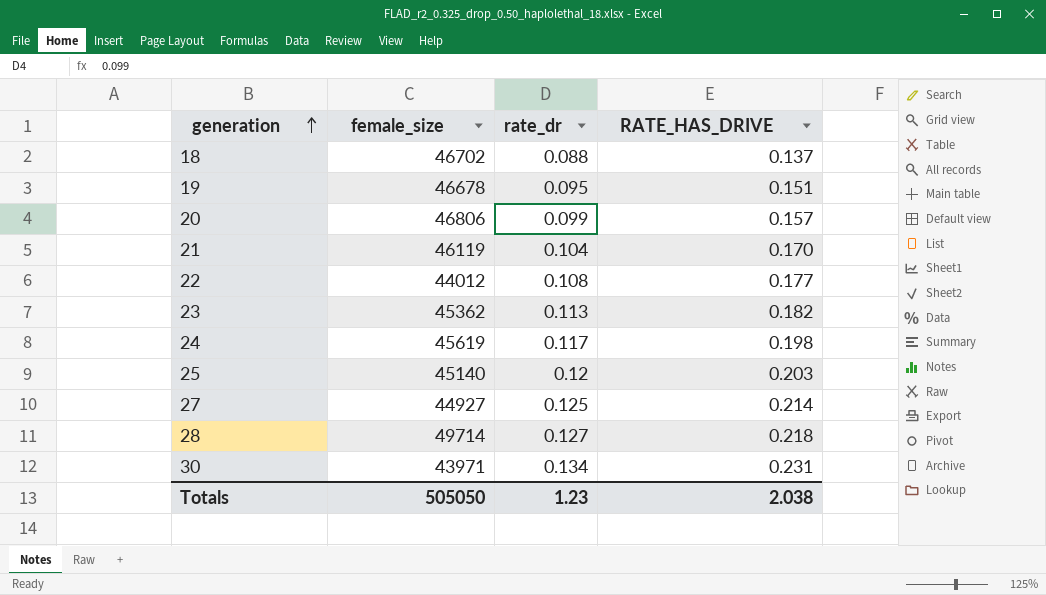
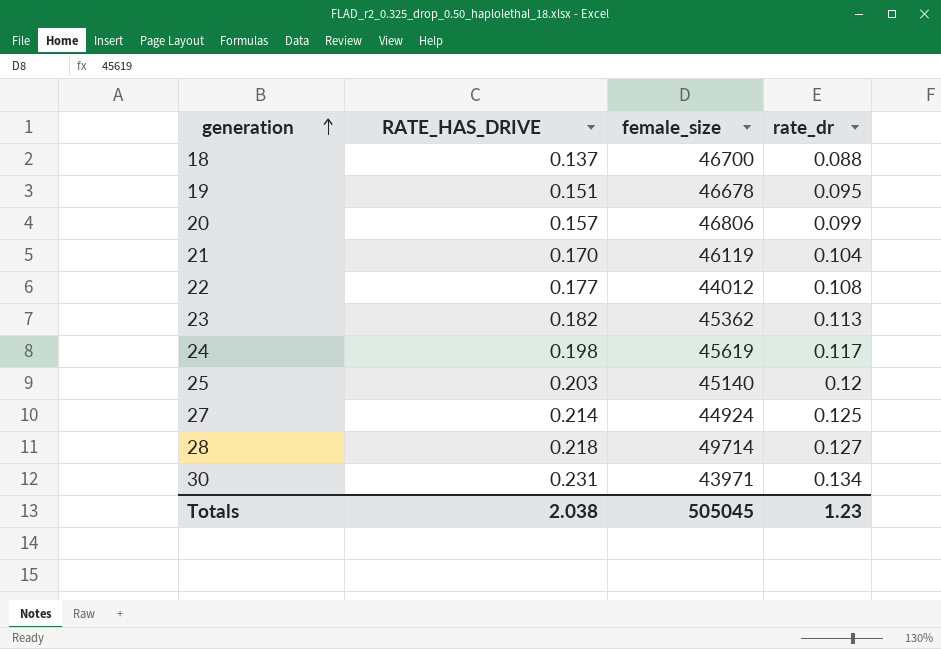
column RATE_HAS_DRIVE | position: 4 -> 2
18 | female_size: 46702 -> 46700
27 | female_size: 44927 -> 44924
Totals | female_size: 505050 -> 505045

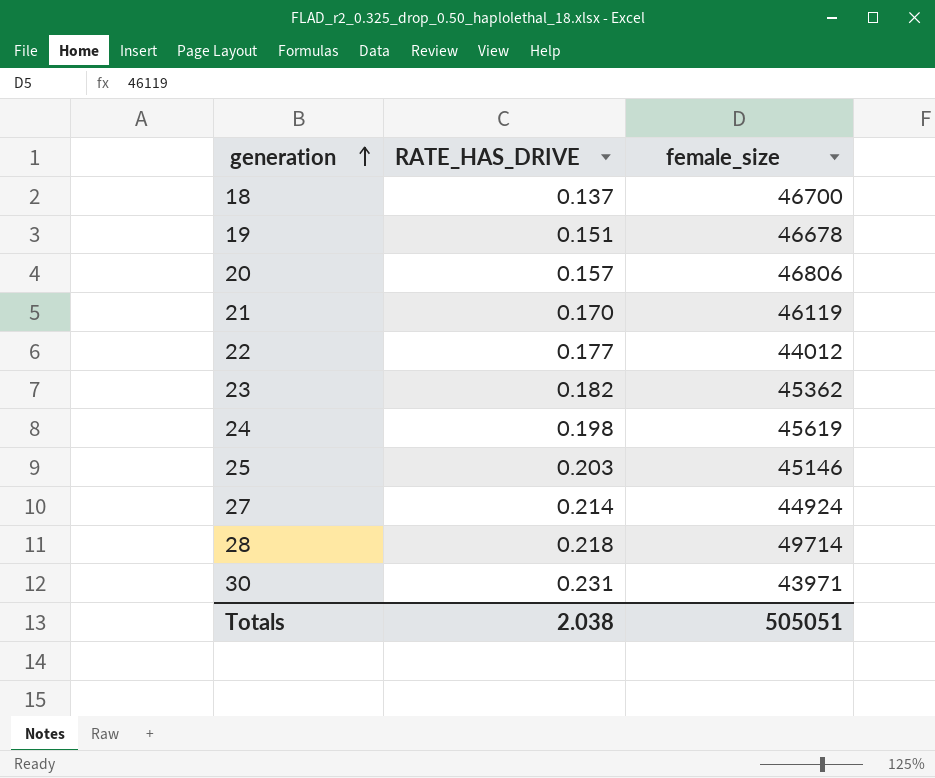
column rate_dr | position: 4 -> none
25 | female_size: 45140 -> 45146
Totals | female_size: 505045 -> 505051

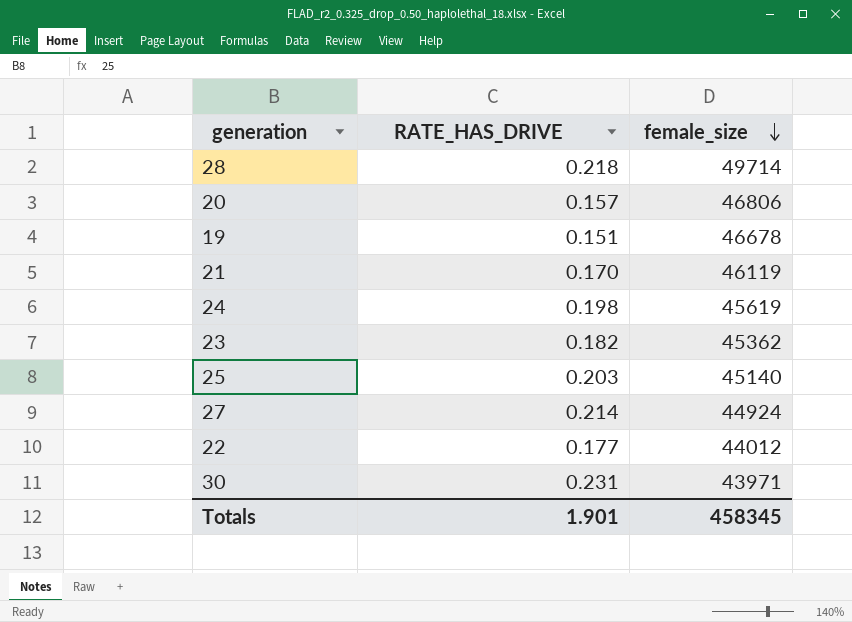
row order: generation ascending -> female_size descending
row 18: 0.137 | 46700 -> none
25 | female_size: 45146 -> 45140
Totals | RATE_HAS_DRIVE: 2.038 -> 1.901
Totals | female_size: 505051 -> 458345

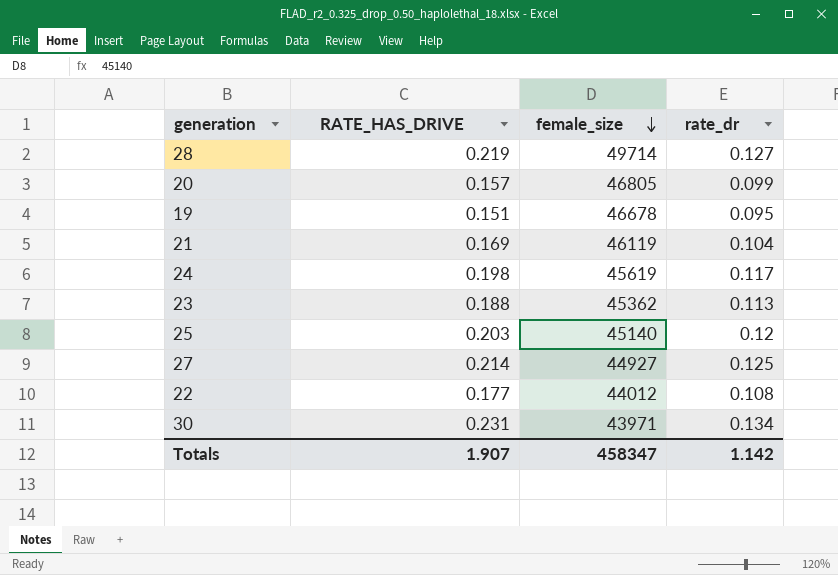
column rate_dr | position: none -> 4
28 | RATE_HAS_DRIVE: 0.218 -> 0.219
20 | female_size: 46806 -> 46805
21 | RATE_HAS_DRIVE: 0.170 -> 0.169
23 | RATE_HAS_DRIVE: 0.182 -> 0.188
27 | female_size: 44924 -> 44927
Totals | RATE_HAS_DRIVE: 1.901 -> 1.907
Totals | female_size: 458345 -> 458347

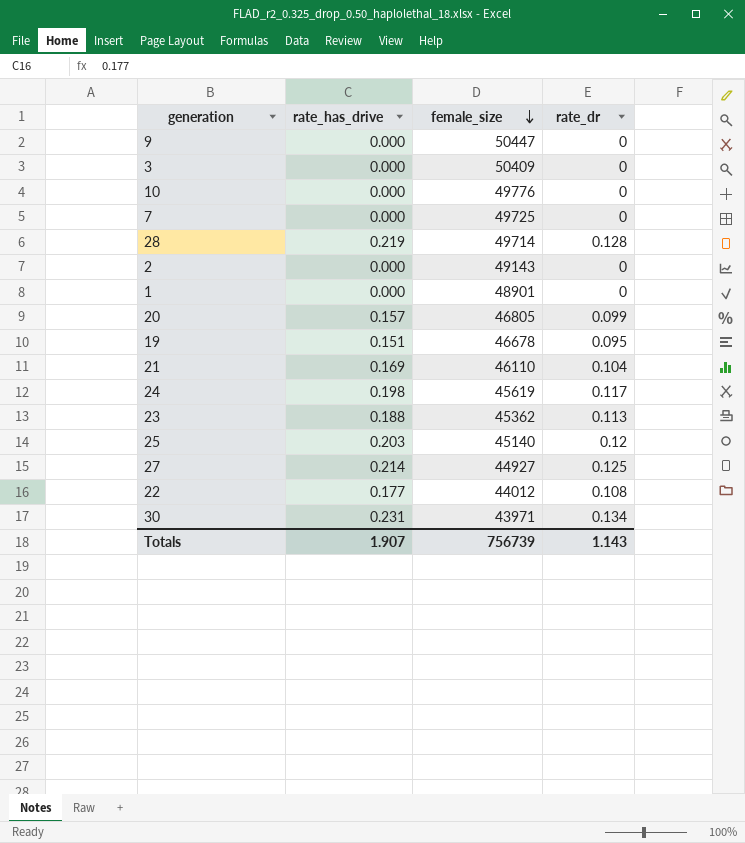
column name: RATE_HAS_DRIVE -> rate_has_drive
row 9: none -> 0.000 | 50447 | 0
row 3: none -> 0.000 | 50409 | 0
row 10: none -> 0.000 | 49776 | 0
row 7: none -> 0.000 | 49725 | 0
28 | rate_dr: 0.127 -> 0.128
row 2: none -> 0.000 | 49143 | 0
row 1: none -> 0.000 | 48901 | 0
21 | female_size: 46119 -> 46110
Totals | female_size: 458347 -> 756739
Totals | rate_dr: 1.142 -> 1.143

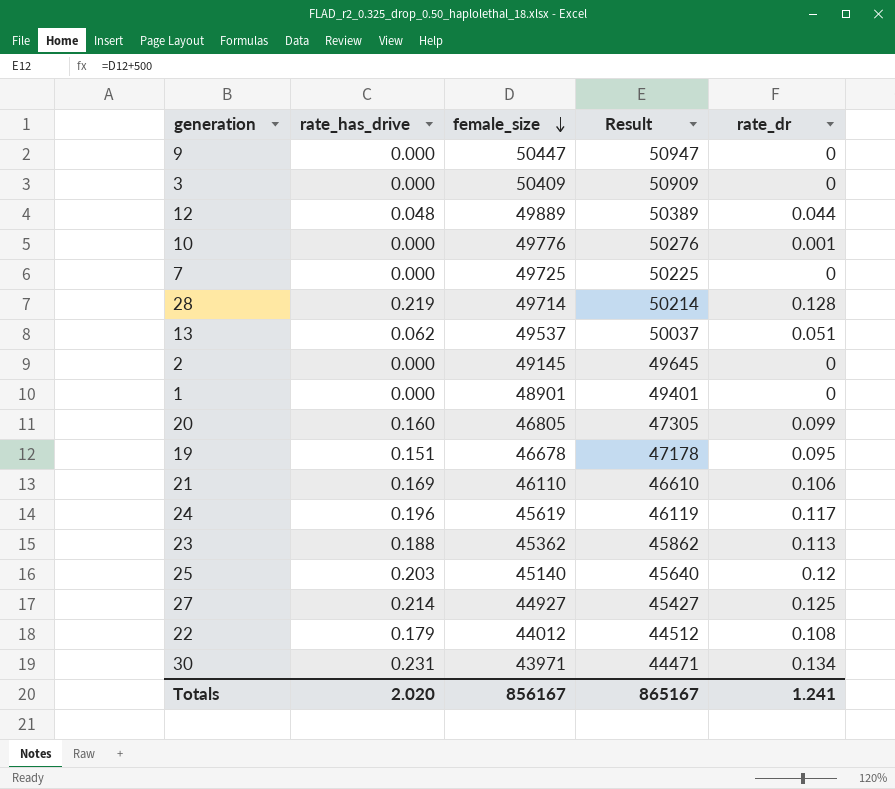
column Result | formula: none -> [female_size] + 500
row 12: none -> 0.048 | 49889 | 50389 | 0.044
10 | rate_dr: 0 -> 0.001
row 13: none -> 0.062 | 49537 | 50037 | 0.051
2 | female_size: 49143 -> 49145
20 | rate_has_drive: 0.157 -> 0.160
21 | rate_dr: 0.104 -> 0.106
24 | rate_has_drive: 0.198 -> 0.196
22 | rate_has_drive: 0.177 -> 0.179
Totals | rate_has_drive: 1.907 -> 2.020
Totals | female_size: 756739 -> 856167
Totals | rate_dr: 1.143 -> 1.241

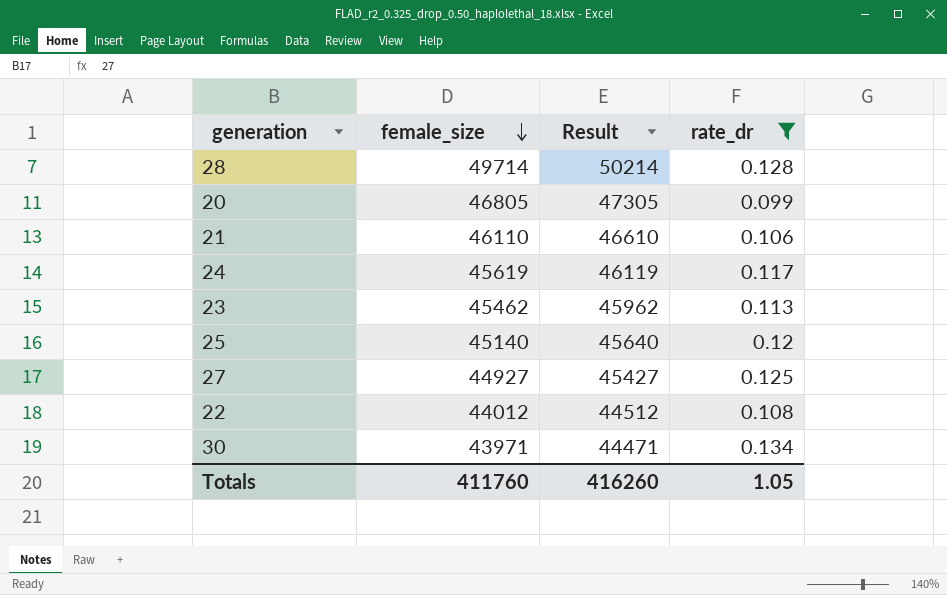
filter: none -> rate_dr >= 0.099
column rate_has_drive | position: 2 -> none
23 | female_size: 45362 -> 45462
23 | Result: 45862 -> 45962
Totals | female_size: 856167 -> 411760
Totals | Result: 865167 -> 416260
Totals | rate_dr: 1.241 -> 1.05

